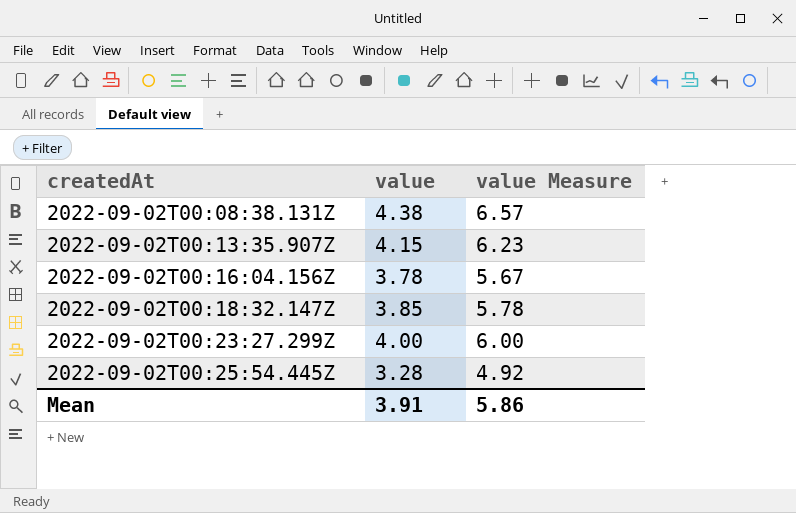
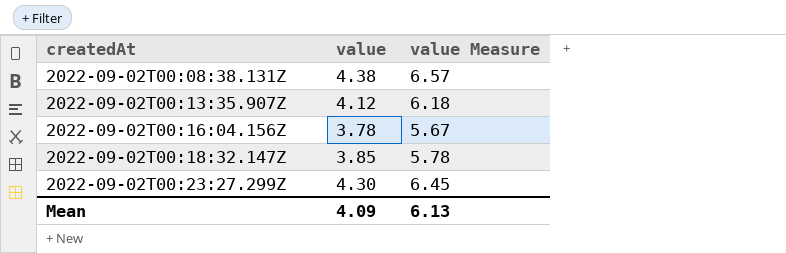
row 2022-09-02T00:25:54.445Z: 3.28 | 4.92 -> none
2022-09-02T00:13:35.907Z | value: 4.15 -> 4.12
2022-09-02T00:13:35.907Z | value Measure: 6.23 -> 6.18
2022-09-02T00:23:27.299Z | value: 4.00 -> 4.30
2022-09-02T00:23:27.299Z | value Measure: 6.00 -> 6.45
Mean | value: 3.91 -> 4.09
Mean | value Measure: 5.86 -> 6.13

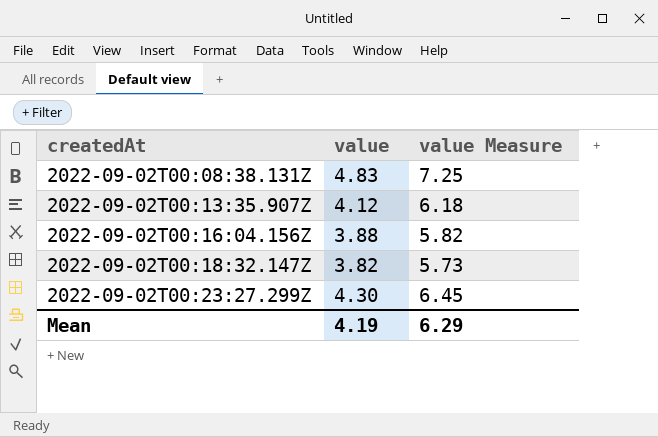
2022-09-02T00:08:38.131Z | value: 4.38 -> 4.83
2022-09-02T00:08:38.131Z | value Measure: 6.57 -> 7.25
2022-09-02T00:16:04.156Z | value: 3.78 -> 3.88
2022-09-02T00:16:04.156Z | value Measure: 5.67 -> 5.82
2022-09-02T00:18:32.147Z | value: 3.85 -> 3.82
2022-09-02T00:18:32.147Z | value Measure: 5.78 -> 5.73
Mean | value: 4.09 -> 4.19
Mean | value Measure: 6.13 -> 6.29

